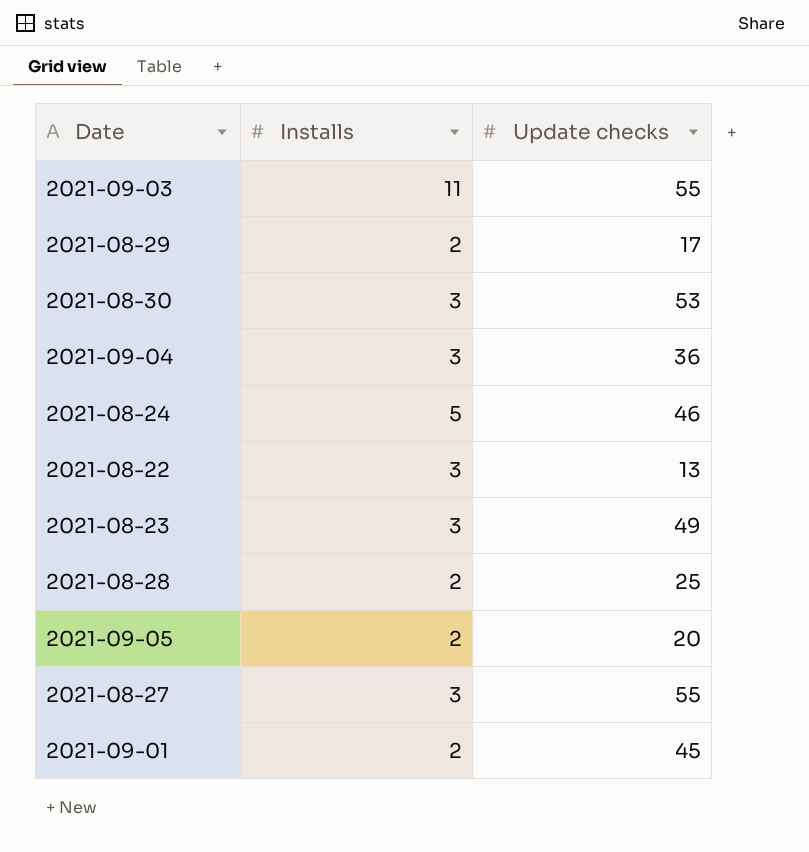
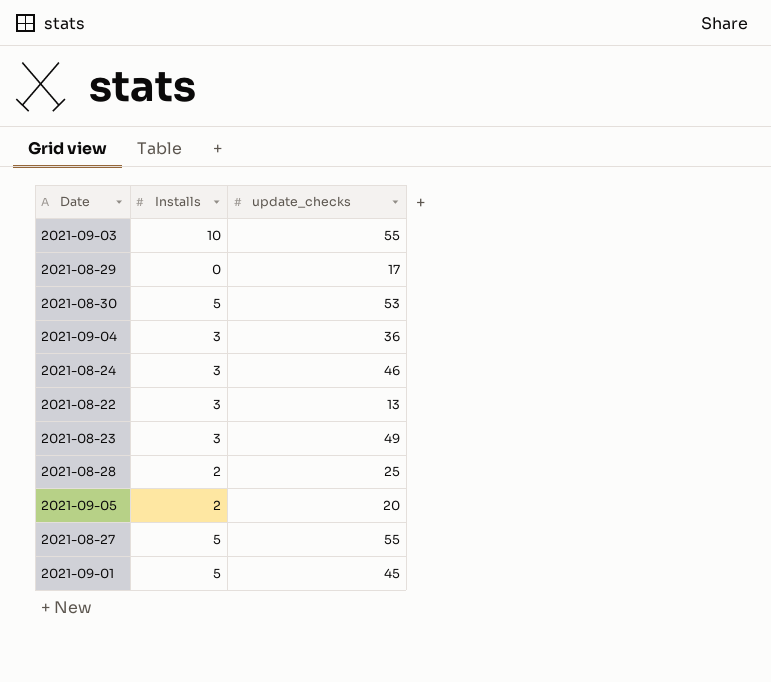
column name: Update checks -> update_checks
2021-09-03 | Installs: 11 -> 10
2021-08-29 | Installs: 2 -> 0
2021-08-30 | Installs: 3 -> 5
2021-08-24 | Installs: 5 -> 3
2021-08-27 | Installs: 3 -> 5
2021-09-01 | Installs: 2 -> 5

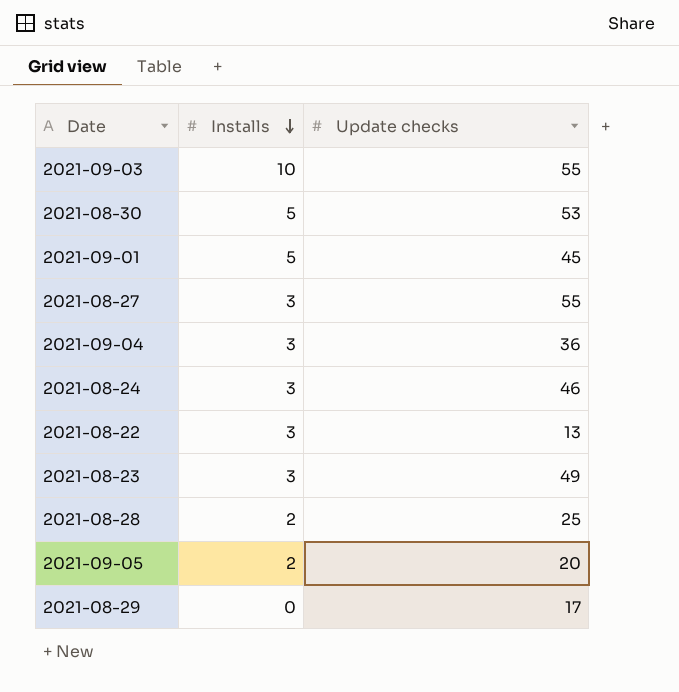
row order: none -> Installs descending
column name: update_checks -> Update checks
2021-08-27 | Installs: 5 -> 3

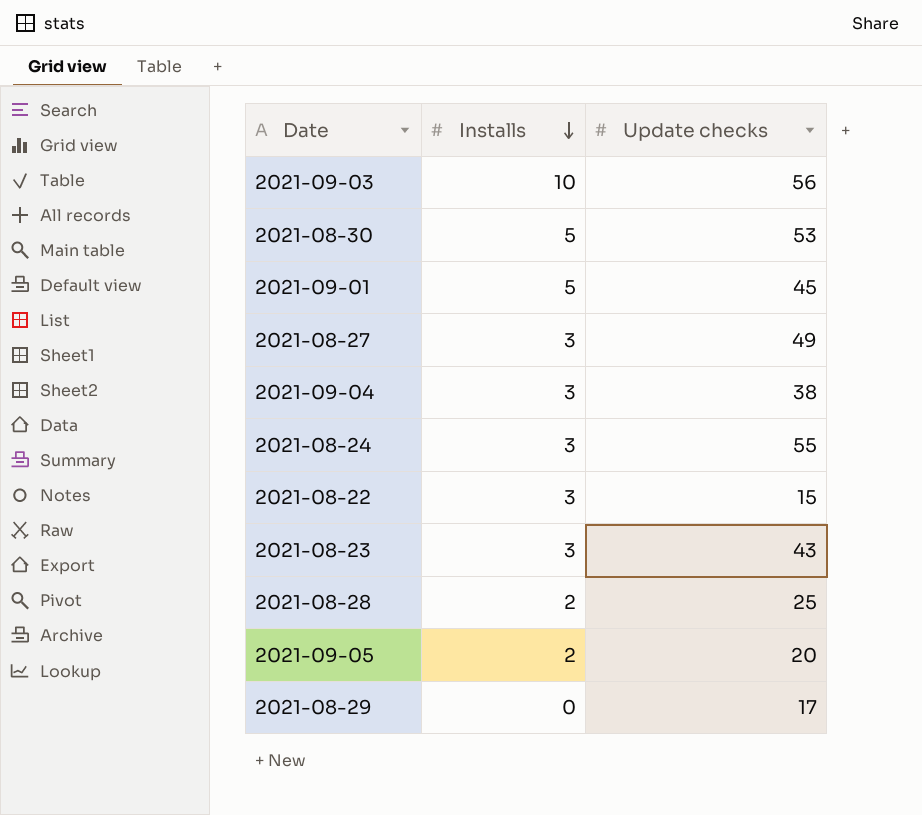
2021-09-03 | Update checks: 55 -> 56
2021-08-27 | Update checks: 55 -> 49
2021-09-04 | Update checks: 36 -> 38
2021-08-24 | Update checks: 46 -> 55
2021-08-22 | Update checks: 13 -> 15
2021-08-23 | Update checks: 49 -> 43

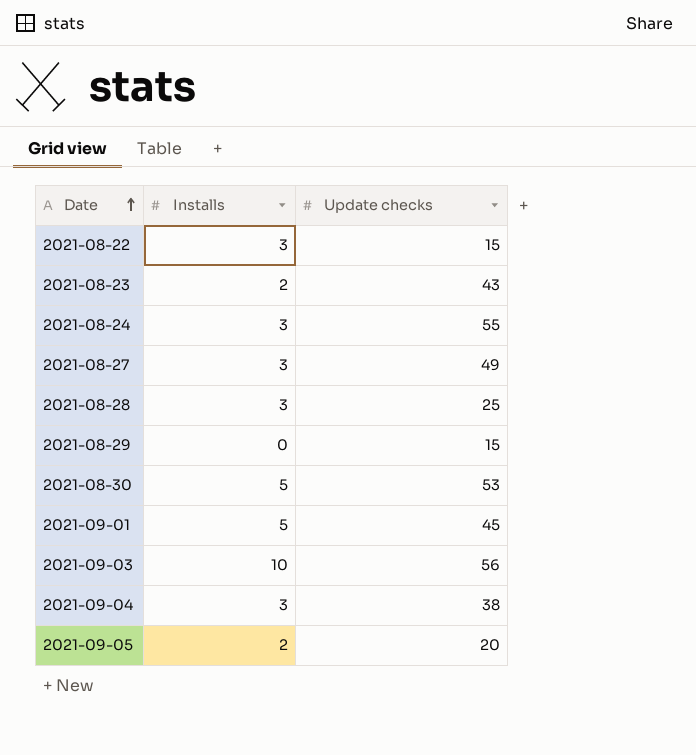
row order: Installs descending -> Date ascending
2021-08-23 | Installs: 3 -> 2
2021-08-28 | Installs: 2 -> 3
2021-08-29 | Update checks: 17 -> 15

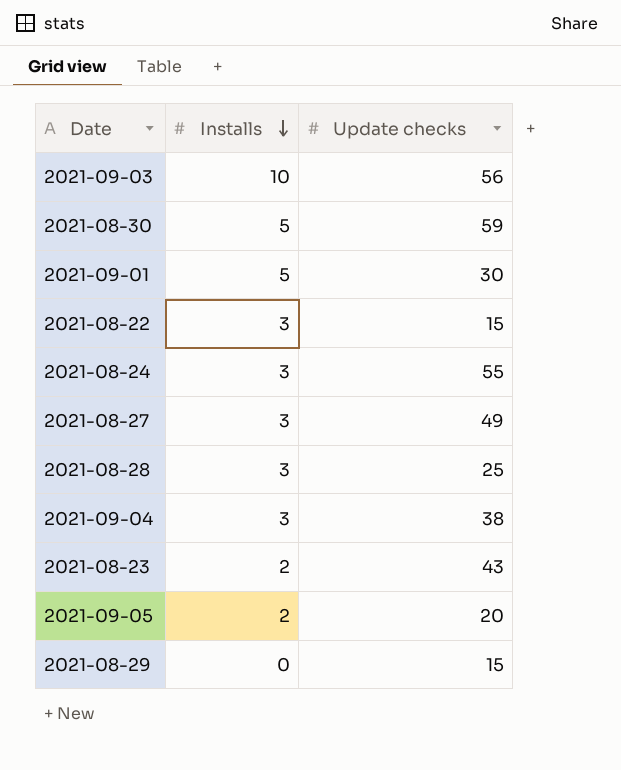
row order: Date ascending -> Installs descending
2021-08-30 | Update checks: 53 -> 59
2021-09-01 | Update checks: 45 -> 30

